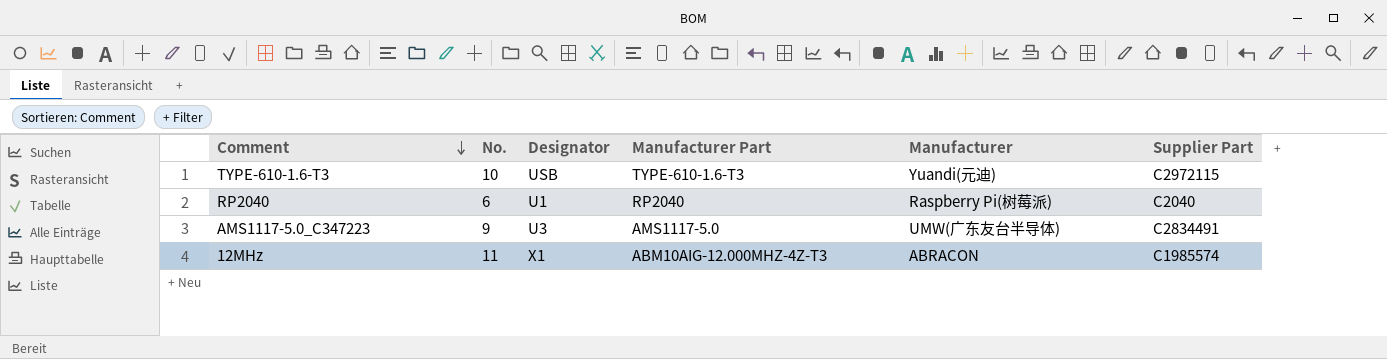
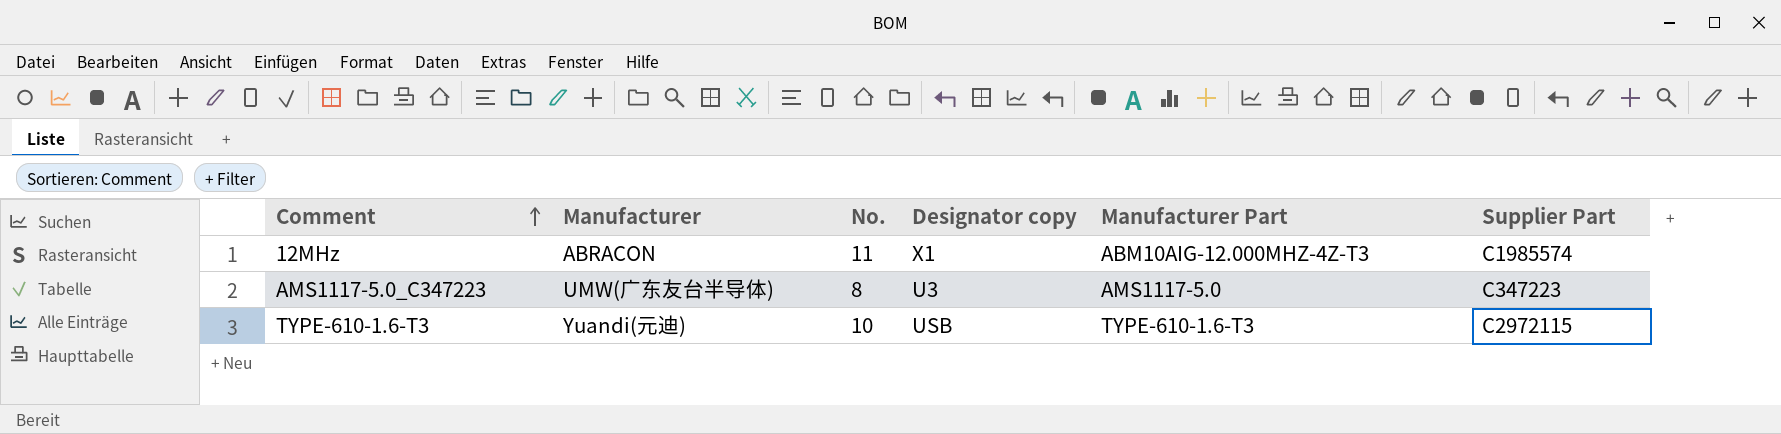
row order: Comment descending -> Comment ascending
column Manufacturer | position: 5 -> 2
column name: Designator -> Designator copy
row RP2040: 6 | U1 | RP2040 | Raspberry Pi(树莓派) | C2040 -> none
AMS1117-5.0_C347223 | No.: 9 -> 8
AMS1117-5.0_C347223 | Supplier Part: C2834491 -> C347223

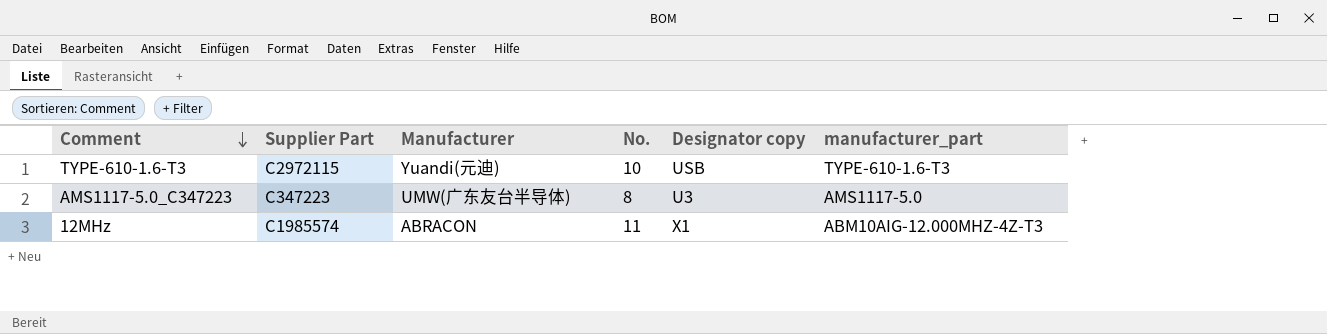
row order: Comment ascending -> Comment descending
column Supplier Part | position: 6 -> 2
column name: Manufacturer Part -> manufacturer_part

